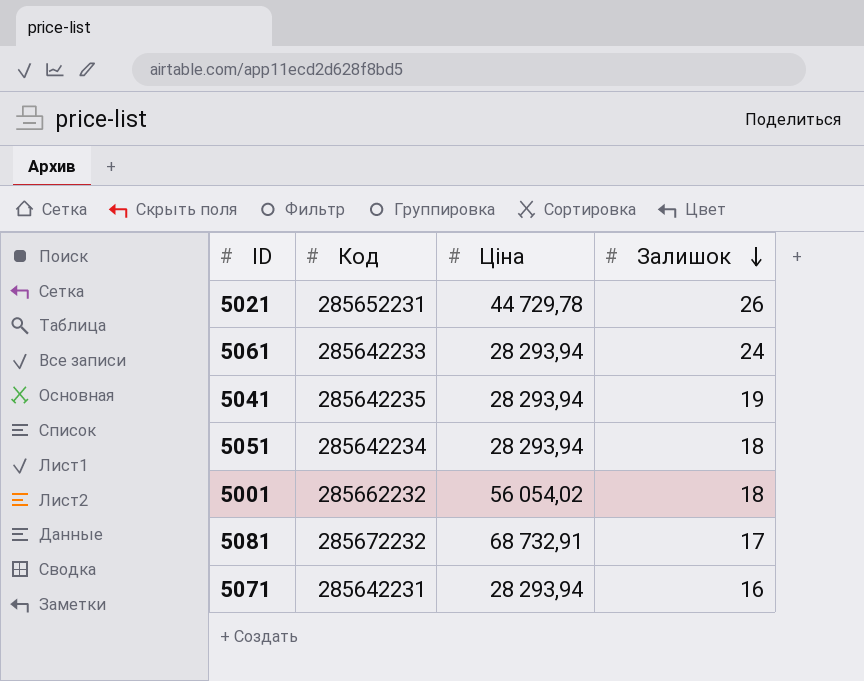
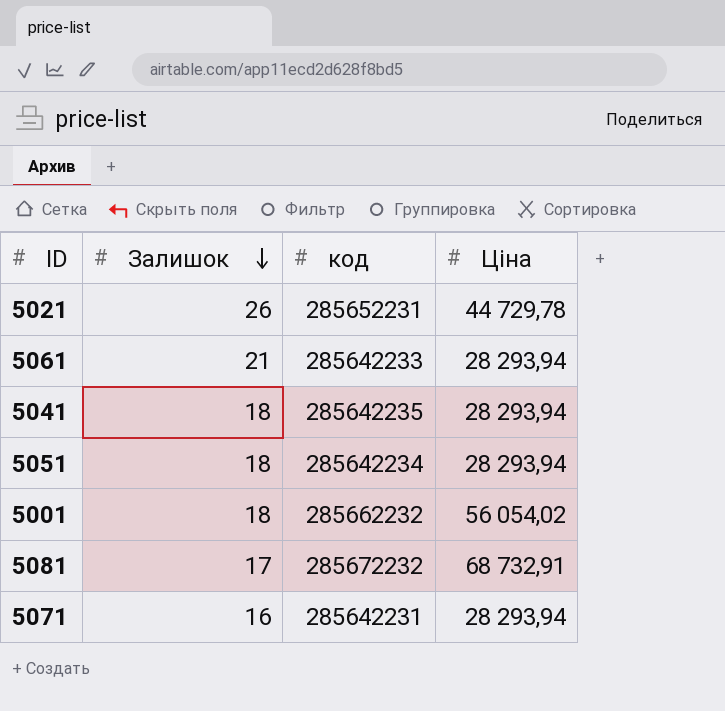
column Залишок | position: 4 -> 2
column name: Код -> код
5061 | Залишок: 24 -> 21
5041 | Залишок: 19 -> 18

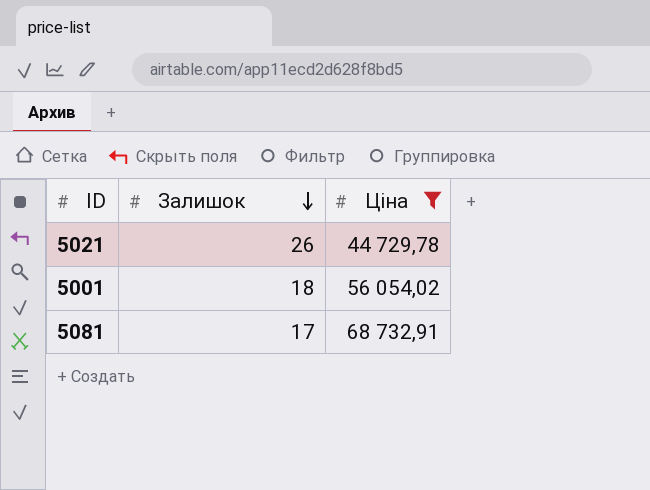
filter: none -> Ціна != 28 293,94
column код | position: 3 -> none

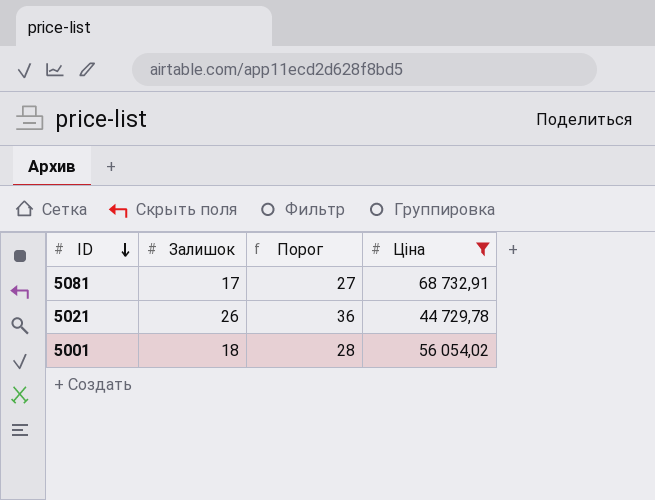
row order: Залишок descending -> ID descending
column Порог | formula: none -> [Залишок] + 10

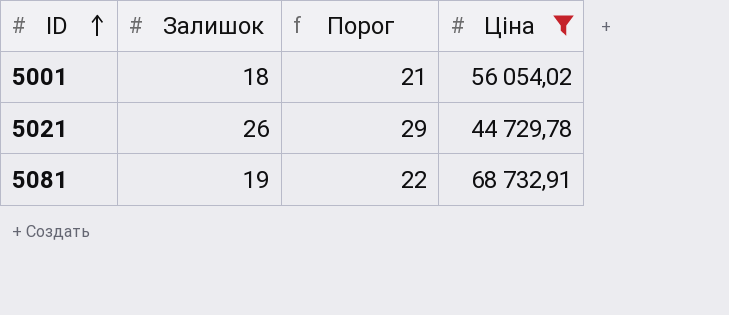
row order: ID descending -> ID ascending
column Порог | formula: [Залишок] + 10 -> [Залишок] + 3
5081 | Залишок: 17 -> 19

